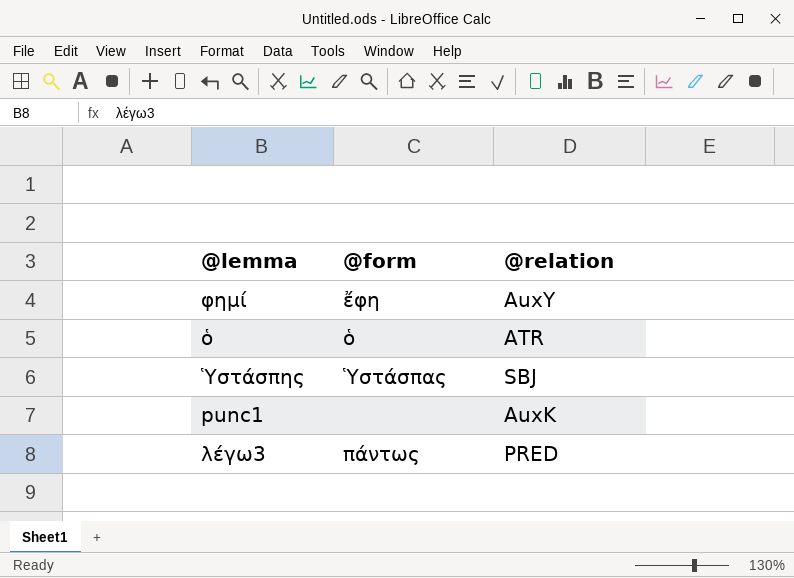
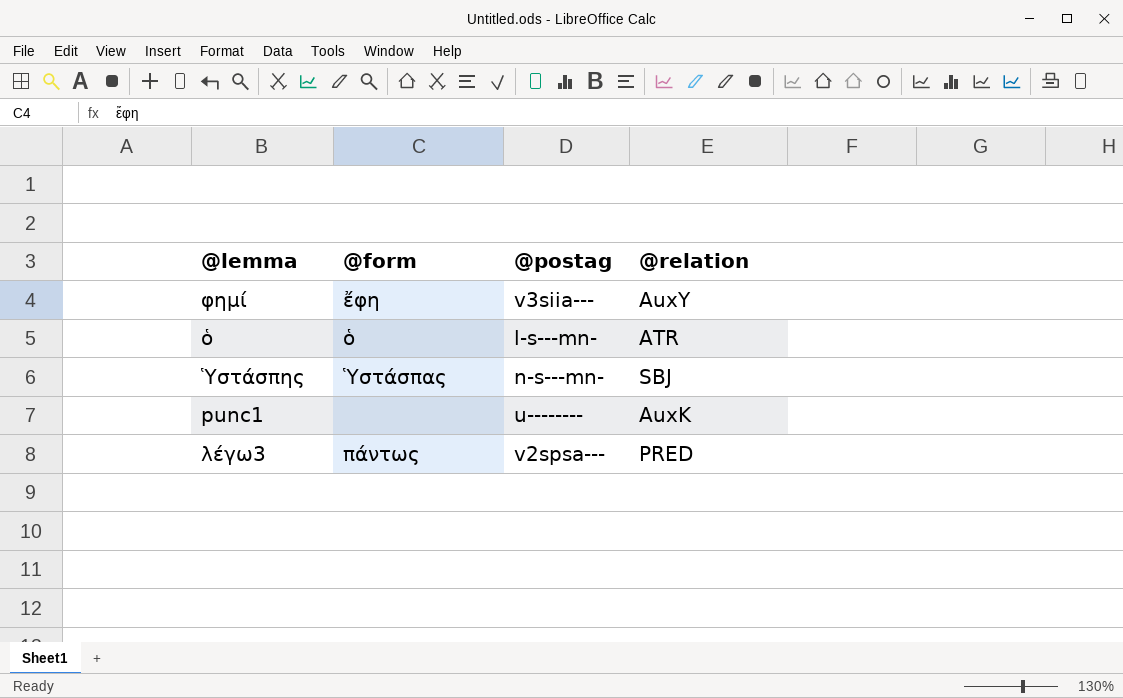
column @postag | position: none -> 3

